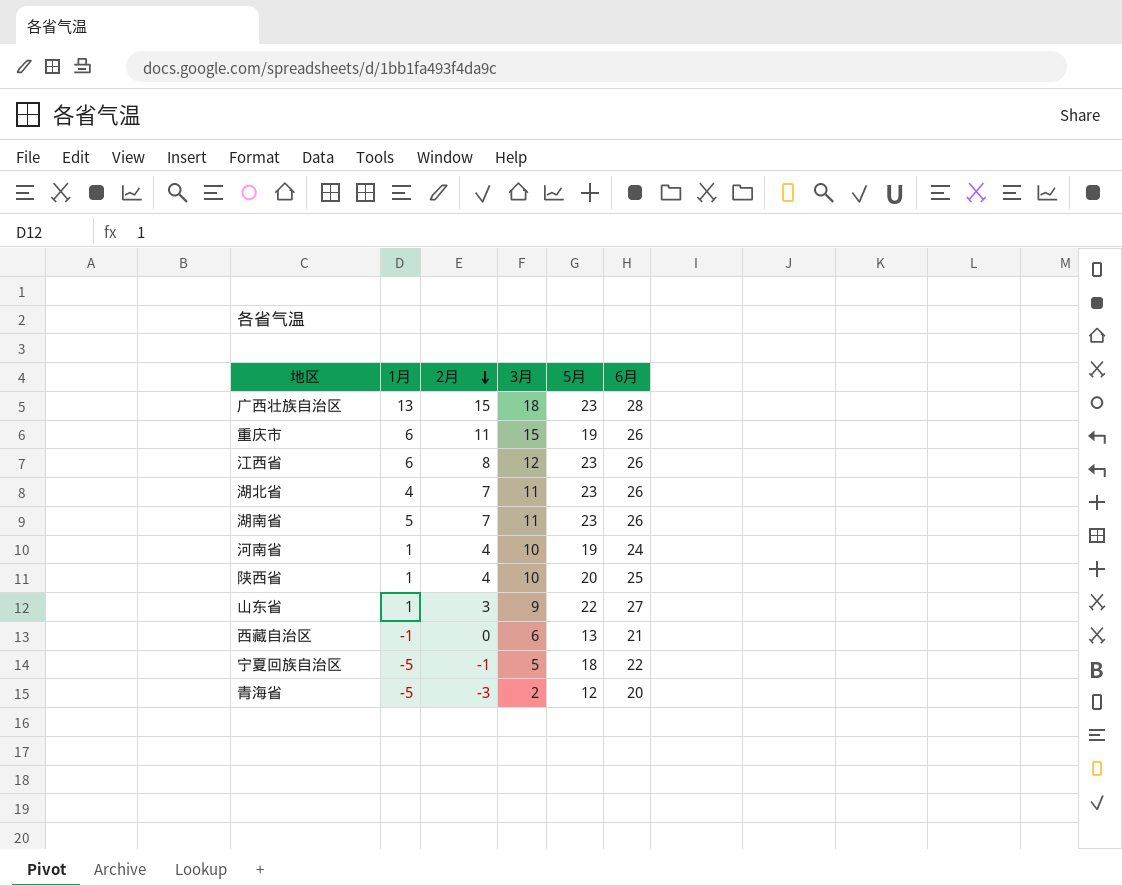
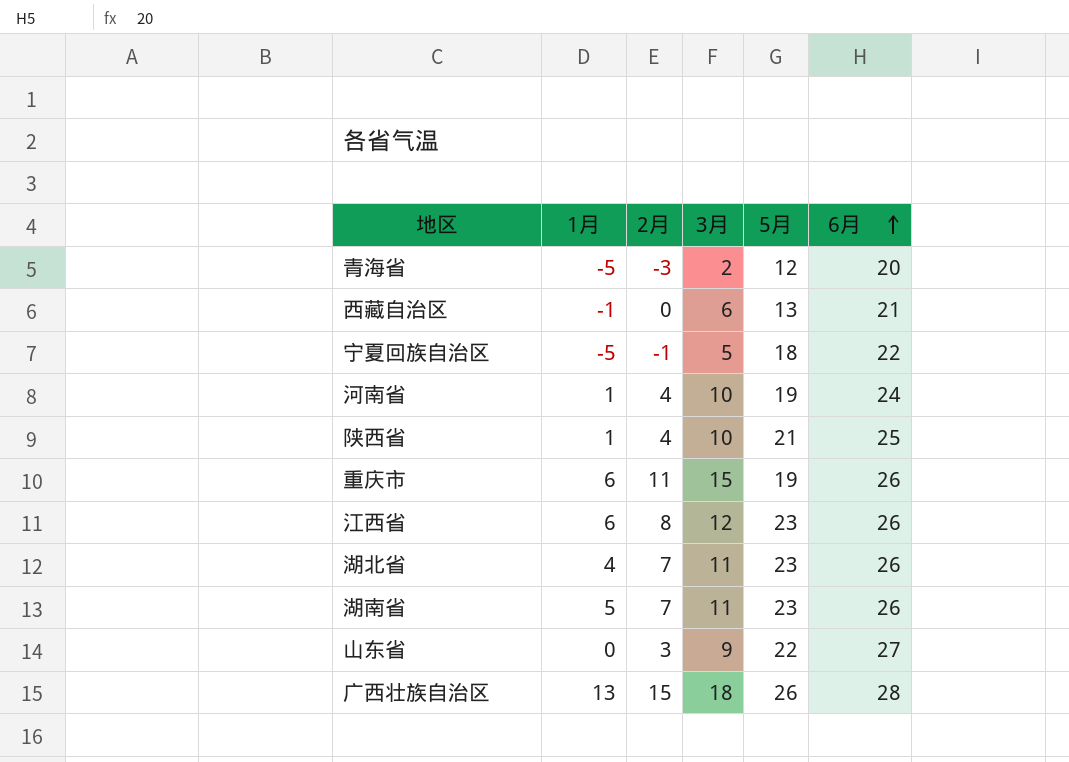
row order: 2月 descending -> 6月 ascending
陕西省 | 5月: 20 -> 21
山东省 | 1月: 1 -> 0
广西壮族自治区 | 5月: 23 -> 26

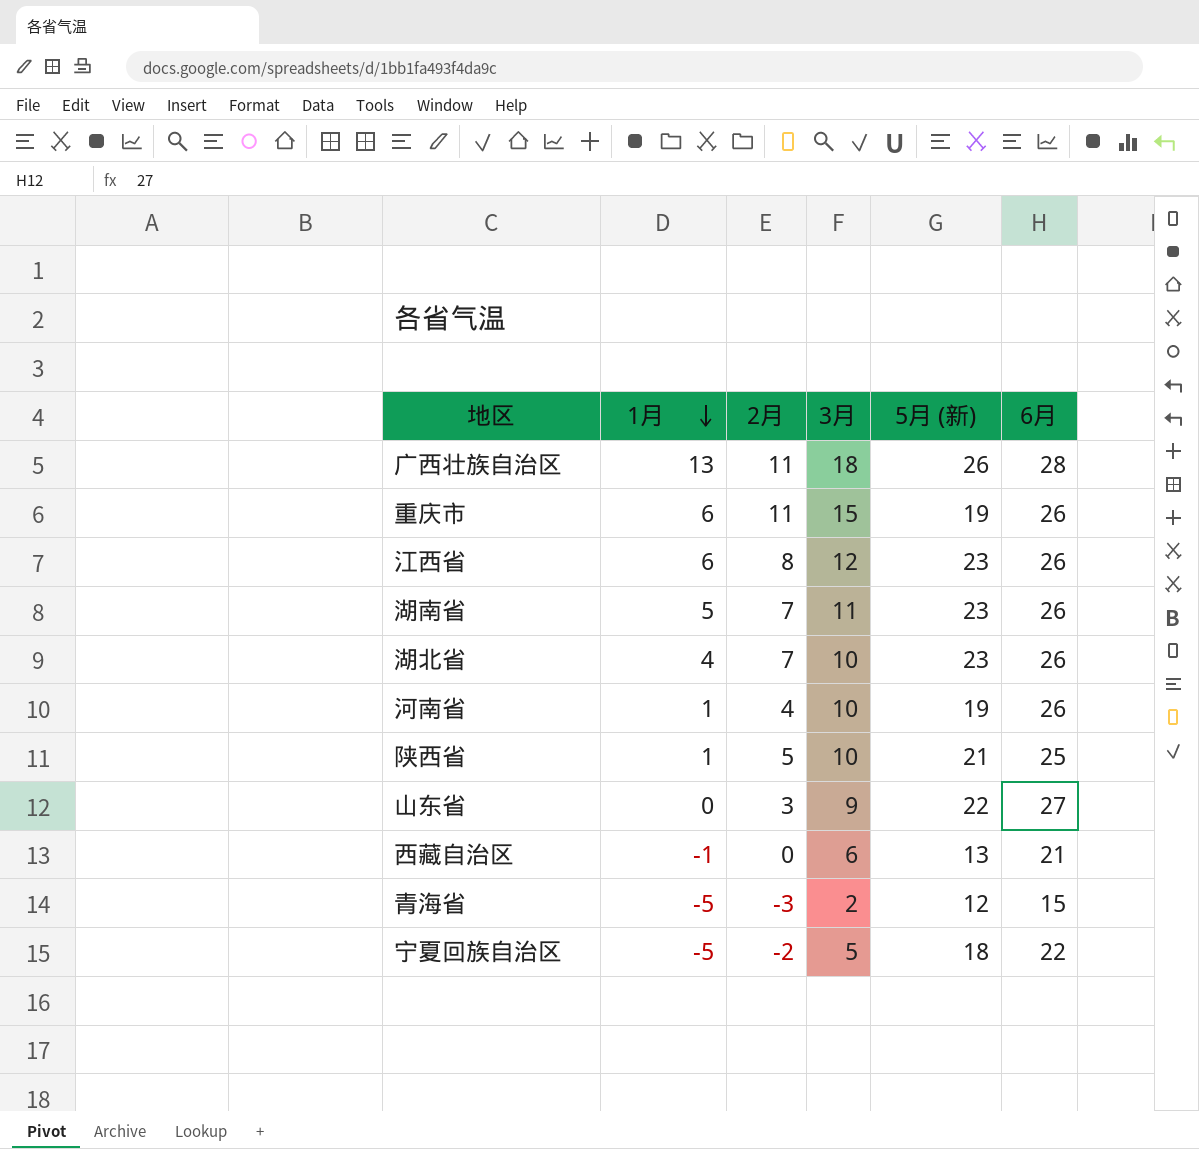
row order: 6月 ascending -> 1月 descending
column name: 5月 -> 5月 (新)
广西壮族自治区 | 2月: 15 -> 11
湖北省 | 3月: 11 -> 10
河南省 | 6月: 24 -> 26
陕西省 | 2月: 4 -> 5
青海省 | 6月: 20 -> 15
宁夏回族自治区 | 2月: -1 -> -2

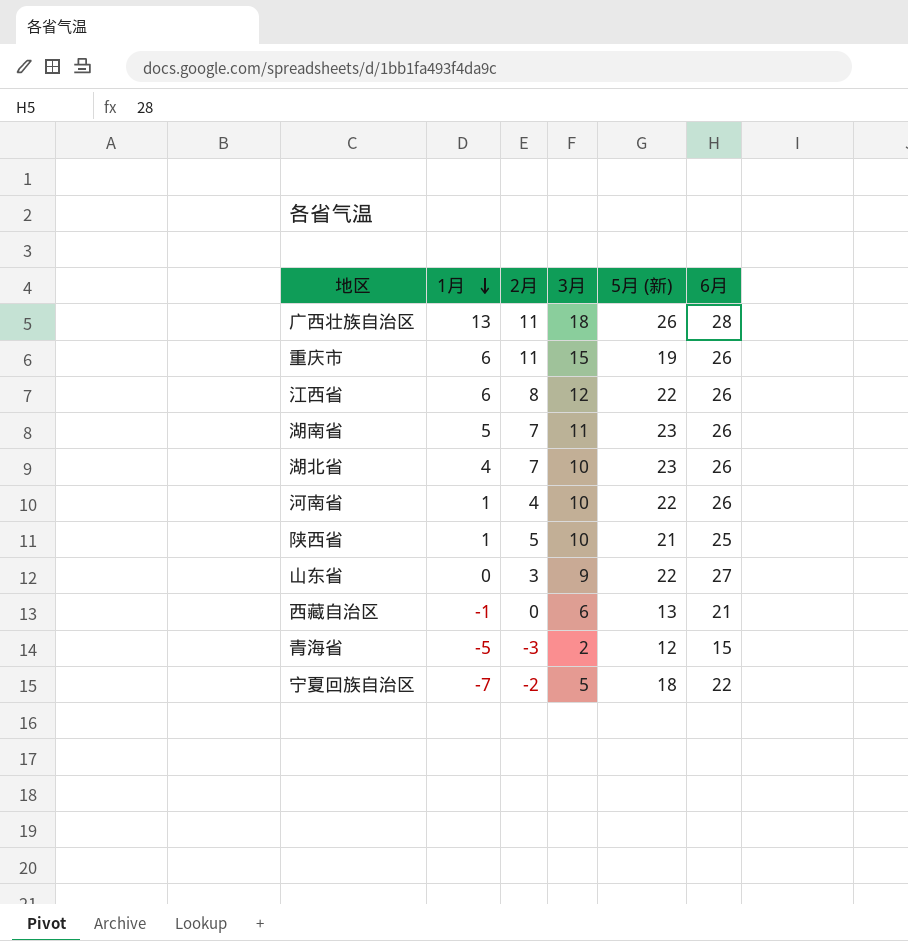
江西省 | 5月 (新): 23 -> 22
河南省 | 5月 (新): 19 -> 22
宁夏回族自治区 | 1月: -5 -> -7

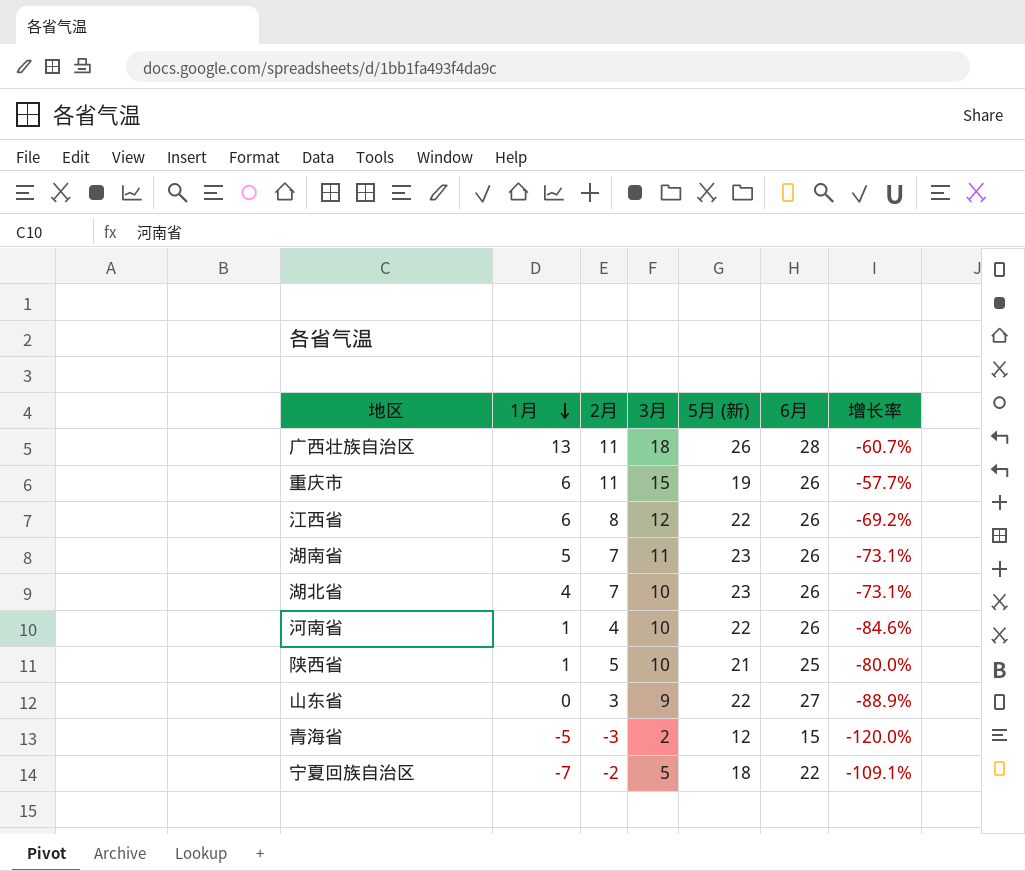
column 增长率 | formula: none -> ([2月] - [6月]) / [6月]
row 西藏自治区: -1 | 0 | 6 | 13 | 21 -> none

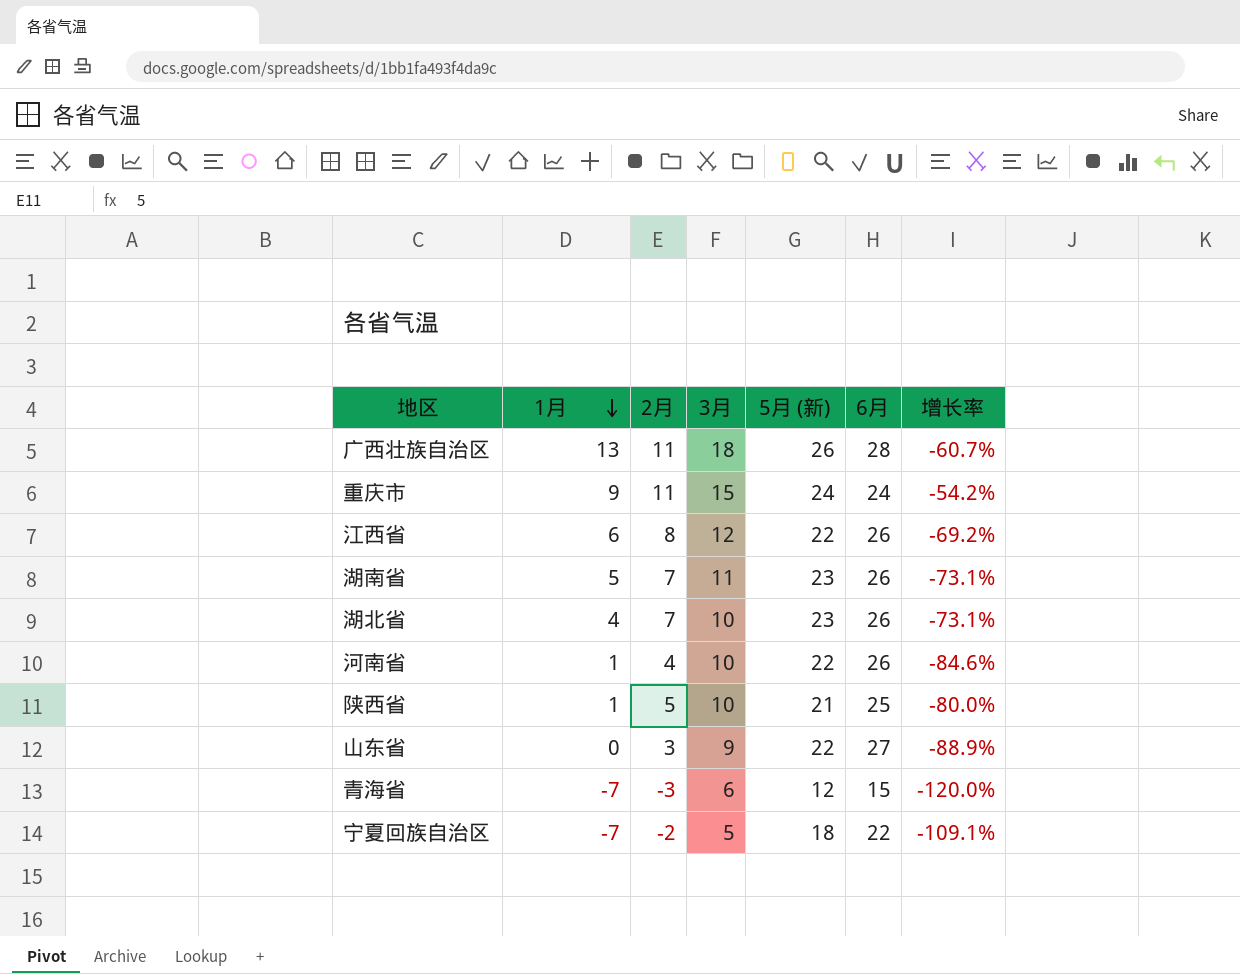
重庆市 | 1月: 6 -> 9
重庆市 | 5月 (新): 19 -> 24
重庆市 | 6月: 26 -> 24
重庆市 | 增长率: -57.7% -> -54.2%
青海省 | 1月: -5 -> -7
青海省 | 3月: 2 -> 6

